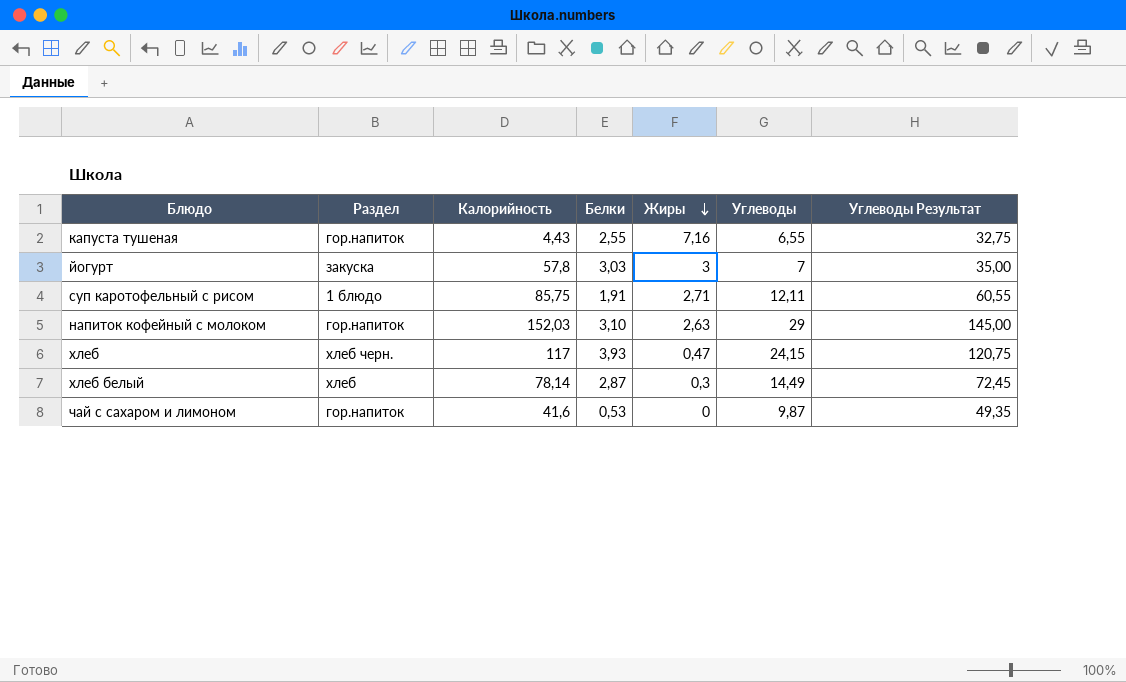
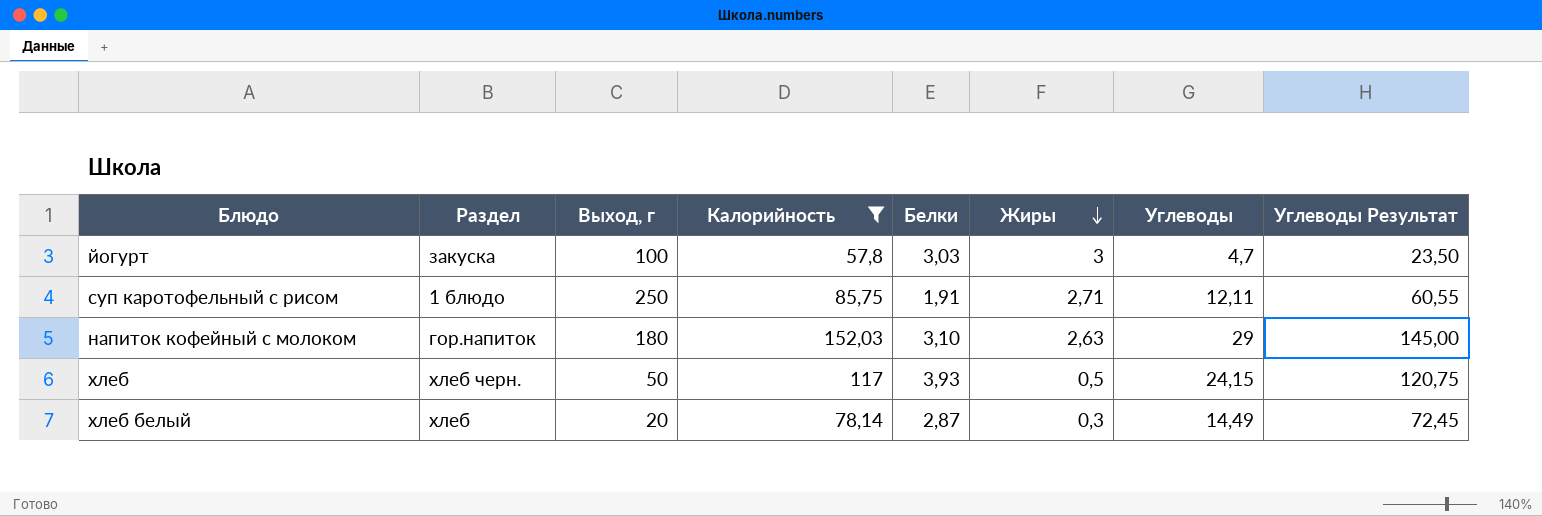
filter: none -> Калорийность >= 57,8
column Выход, г | position: none -> 3
йогурт | Углеводы: 7 -> 4,7
йогурт | Углеводы Результат: 35,00 -> 23,50
хлеб | Жиры: 0,47 -> 0,5

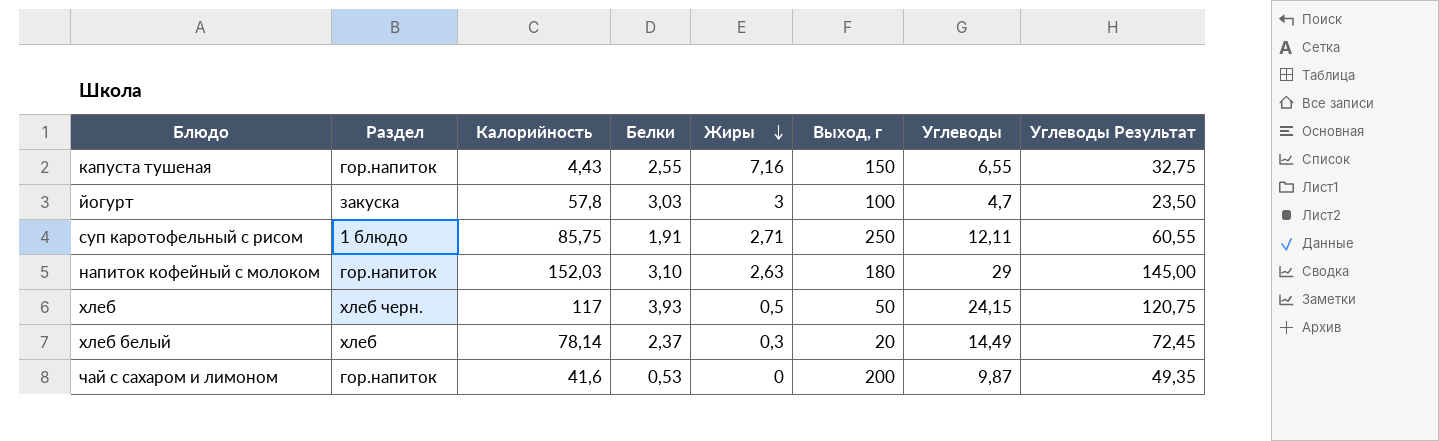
filter: Калорийность >= 57,8 -> none
column Выход, г | position: 3 -> 6
хлеб белый | Белки: 2,87 -> 2,37

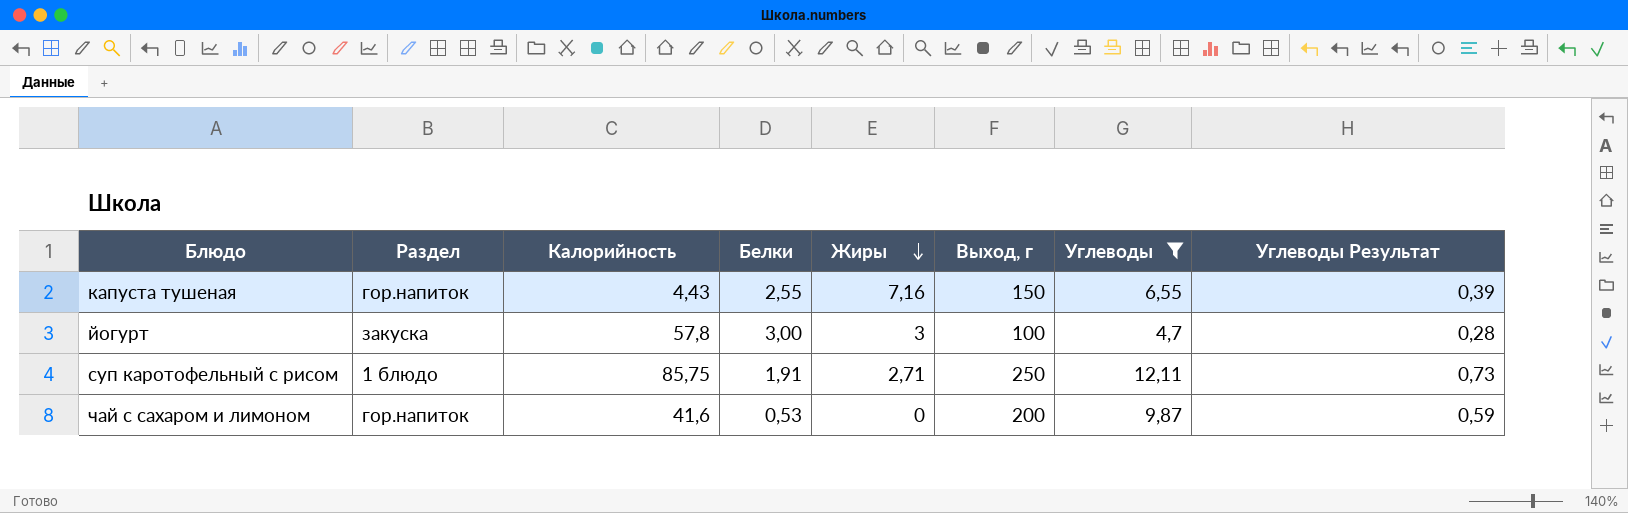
filter: none -> Углеводы <= 12,11
column Углеводы Результат | formula: [Углеводы] * 5 -> [Углеводы] * 0,06
йогурт | Белки: 3,03 -> 3,00

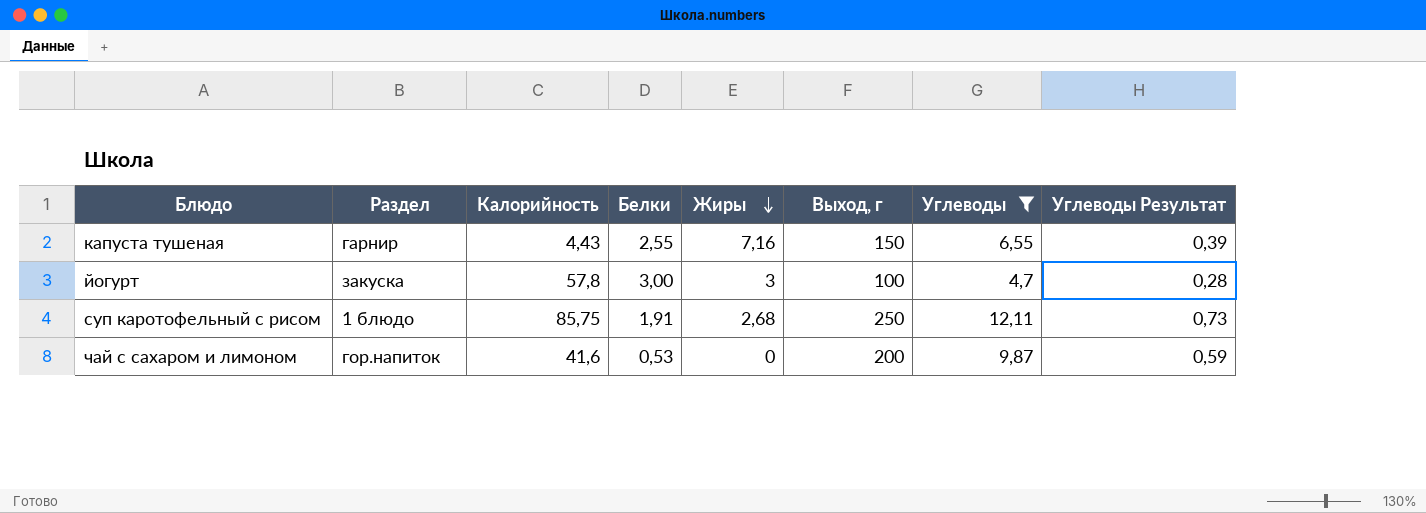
капуста тушеная | Раздел: гор.напиток -> гарнир
суп каротофельный с рисом | Жиры: 2,71 -> 2,68

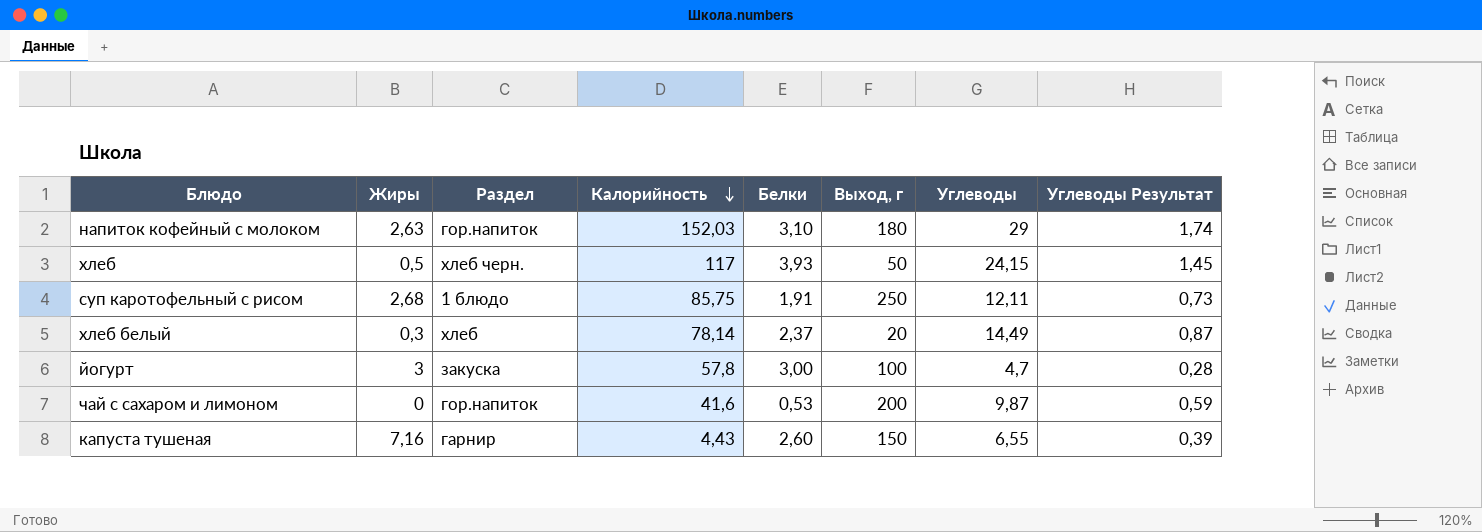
filter: Углеводы <= 12,11 -> none
row order: Жиры descending -> Калорийность descending
column Жиры | position: 5 -> 2
капуста тушеная | Белки: 2,55 -> 2,60

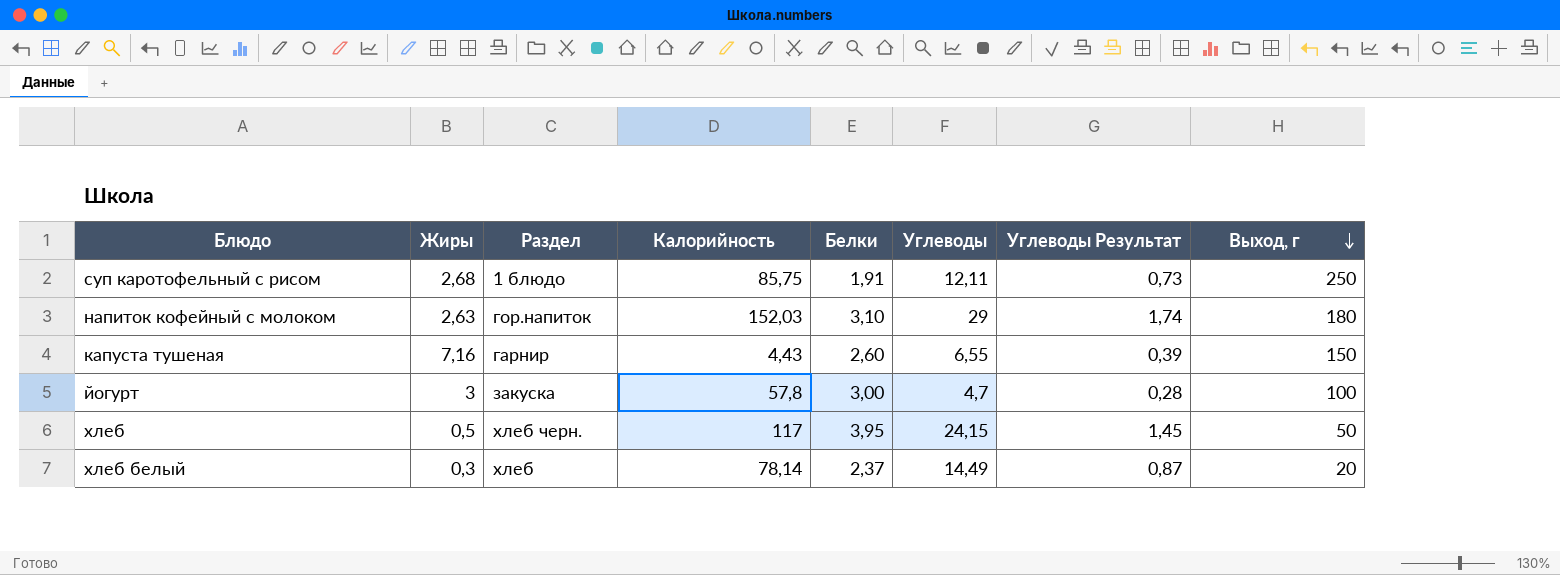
row order: Калорийность descending -> Выход, г descending
column Выход, г | position: 6 -> 8
row чай с сахаром и лимоном: 0 | гор.напиток | 41,6 | 0,53 | 200 | 9,87 | 0,59 -> none
хлеб | Белки: 3,93 -> 3,95

